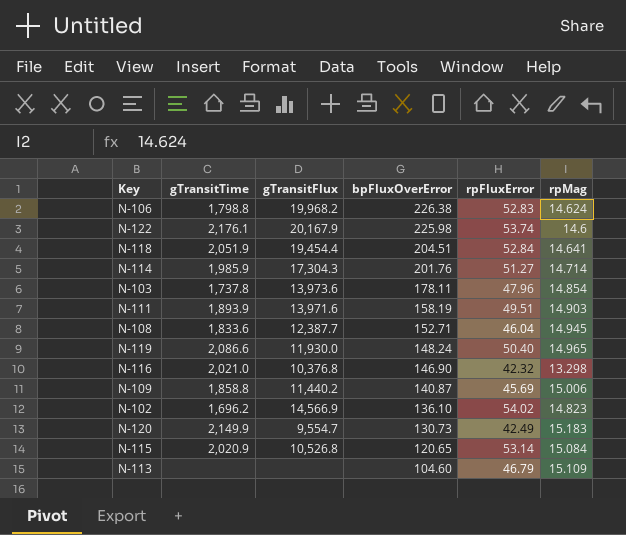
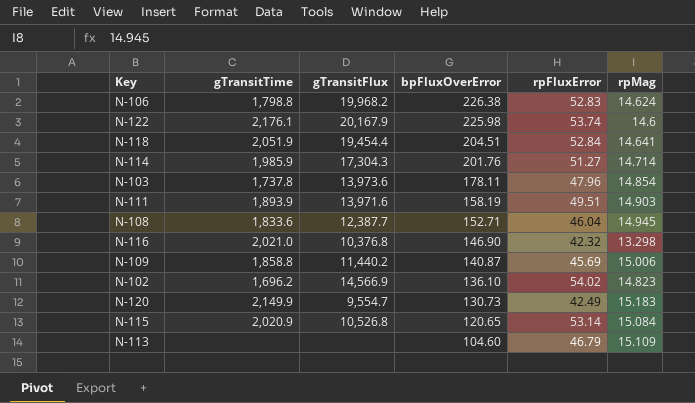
row N-119: 2,086.6 | 11,930.0 | 148.24 | 50.40 | 14.965 -> none

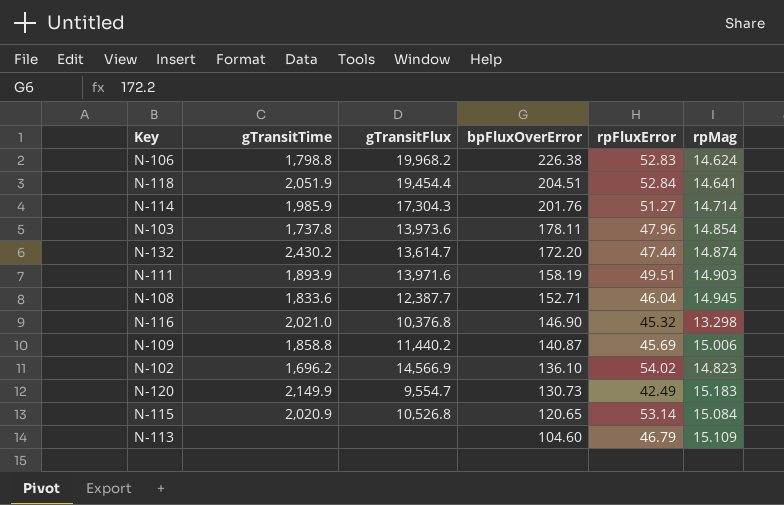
row N-122: 2,176.1 | 20,167.9 | 225.98 | 53.74 | 14.6 -> none
row N-132: none -> 2,430.2 | 13,614.7 | 172.20 | 47.44 | 14.874
N-116 | rpFluxError: 42.32 -> 45.32

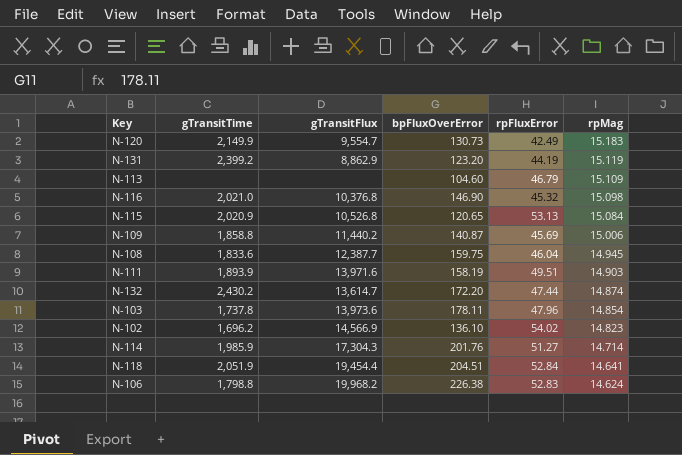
row order: bpFluxOverError descending -> rpMag descending
row N-131: none -> 2,399.2 | 8,862.9 | 123.20 | 44.19 | 15.119
N-116 | rpMag: 13.298 -> 15.098
N-115 | rpFluxError: 53.14 -> 53.13
N-108 | bpFluxOverError: 152.71 -> 159.75

